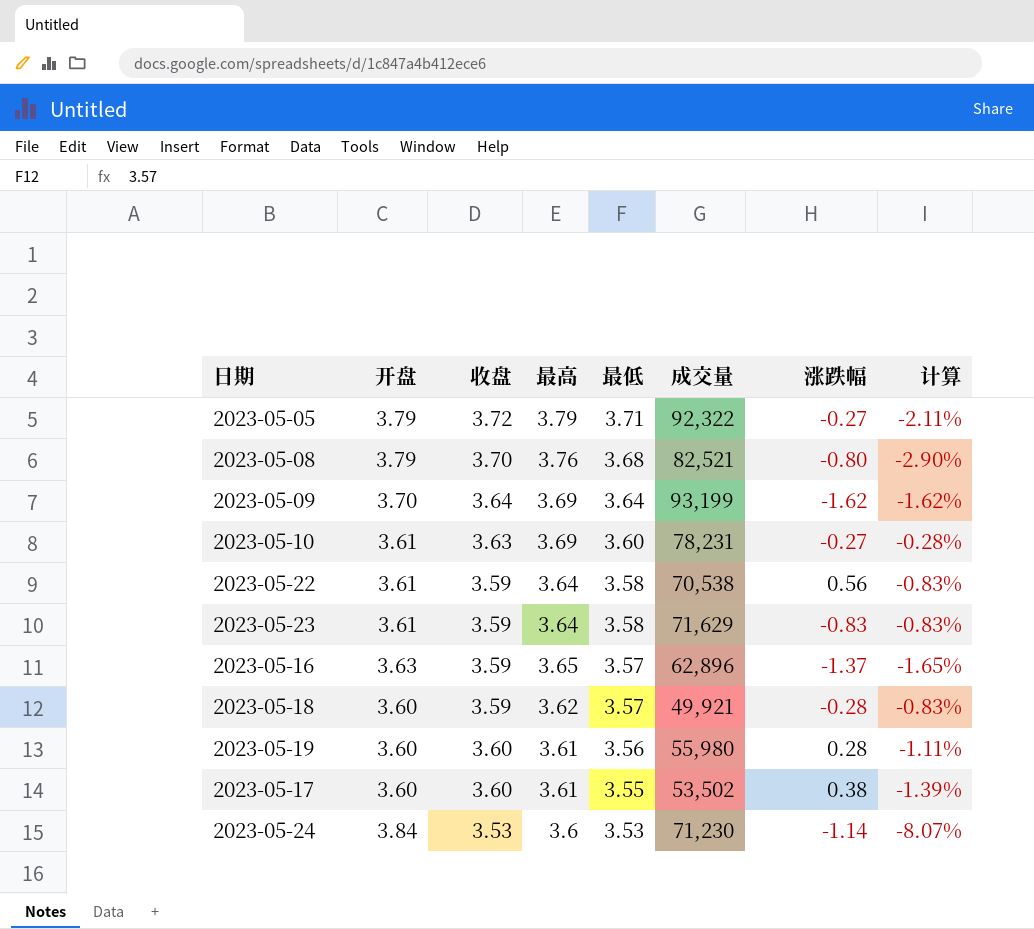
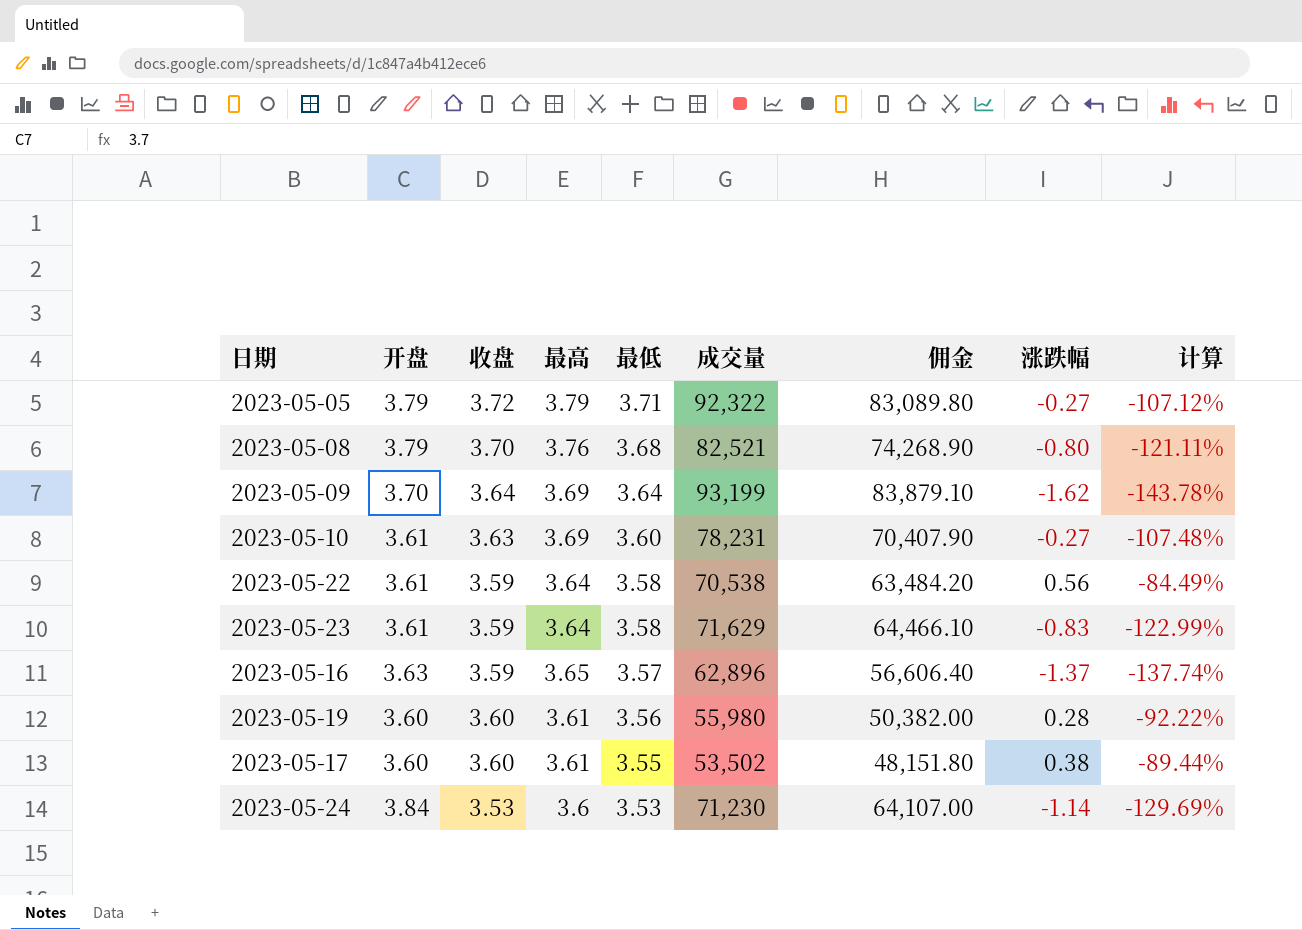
column 佣金 | formula: none -> [成交量] * 0.9
column 计算 | formula: ([最低] - [开盘]) / [开盘] -> ([涨跌幅] - [开盘]) / [开盘]
row 2023-05-18: 3.60 | 3.59 | 3.62 | 3.57 | 49,921 | -0.28 | -0.83% -> none

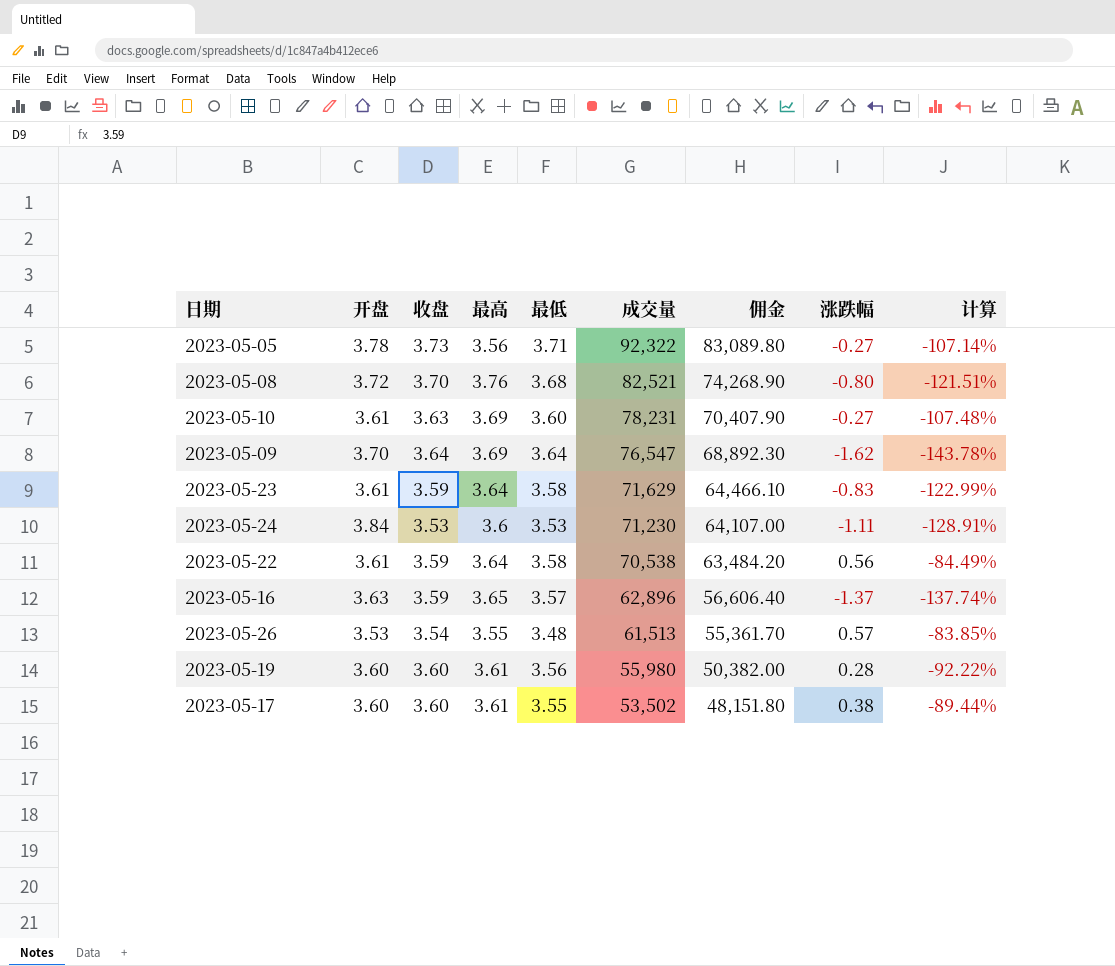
row order: 最低 descending -> 成交量 descending
2023-05-05 | 开盘: 3.79 -> 3.78
2023-05-05 | 收盘: 3.72 -> 3.73
2023-05-05 | 最高: 3.79 -> 3.56
2023-05-05 | 计算: -107.12% -> -107.14%
2023-05-08 | 开盘: 3.79 -> 3.72
2023-05-08 | 计算: -121.11% -> -121.51%
2023-05-09 | 成交量: 93,199 -> 76,547
2023-05-09 | 佣金: 83,879.10 -> 68,892.30
2023-05-24 | 涨跌幅: -1.14 -> -1.11
2023-05-24 | 计算: -129.69% -> -128.91%
row 2023-05-26: none -> 3.53 | 3.54 | 3.55 | 3.48 | 61,513 | 55,361.70 | 0.57 | -83.85%

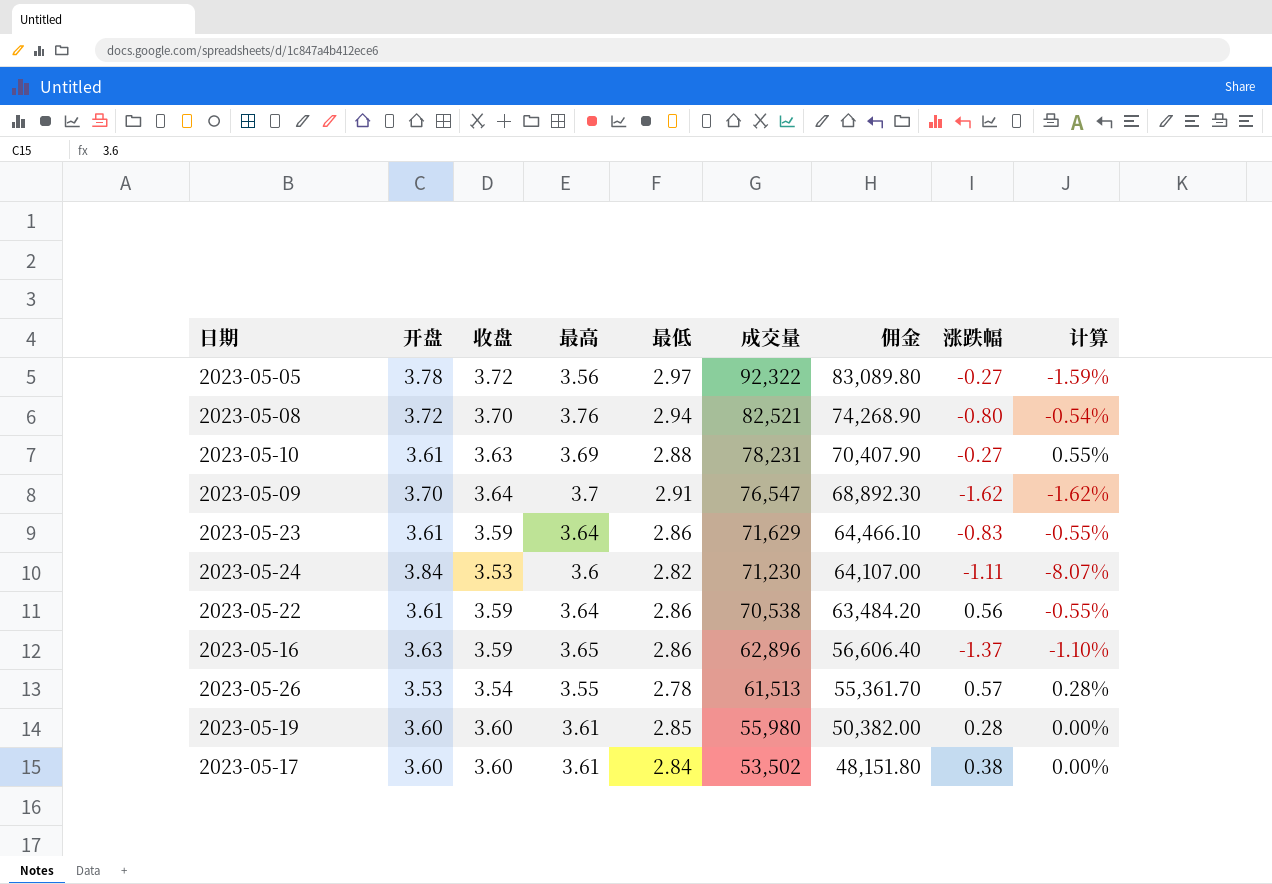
column 计算 | formula: ([涨跌幅] - [开盘]) / [开盘] -> ([收盘] - [开盘]) / [开盘]
2023-05-05 | 收盘: 3.73 -> 3.72
2023-05-05 | 最低: 3.71 -> 2.97
2023-05-08 | 最低: 3.68 -> 2.94
2023-05-10 | 最低: 3.60 -> 2.88
2023-05-09 | 最高: 3.69 -> 3.7
2023-05-09 | 最低: 3.64 -> 2.91
2023-05-23 | 最低: 3.58 -> 2.86
2023-05-24 | 最低: 3.53 -> 2.82
2023-05-22 | 最低: 3.58 -> 2.86
2023-05-16 | 最低: 3.57 -> 2.86
2023-05-26 | 最低: 3.48 -> 2.78
2023-05-19 | 最低: 3.56 -> 2.85
2023-05-17 | 最低: 3.55 -> 2.84

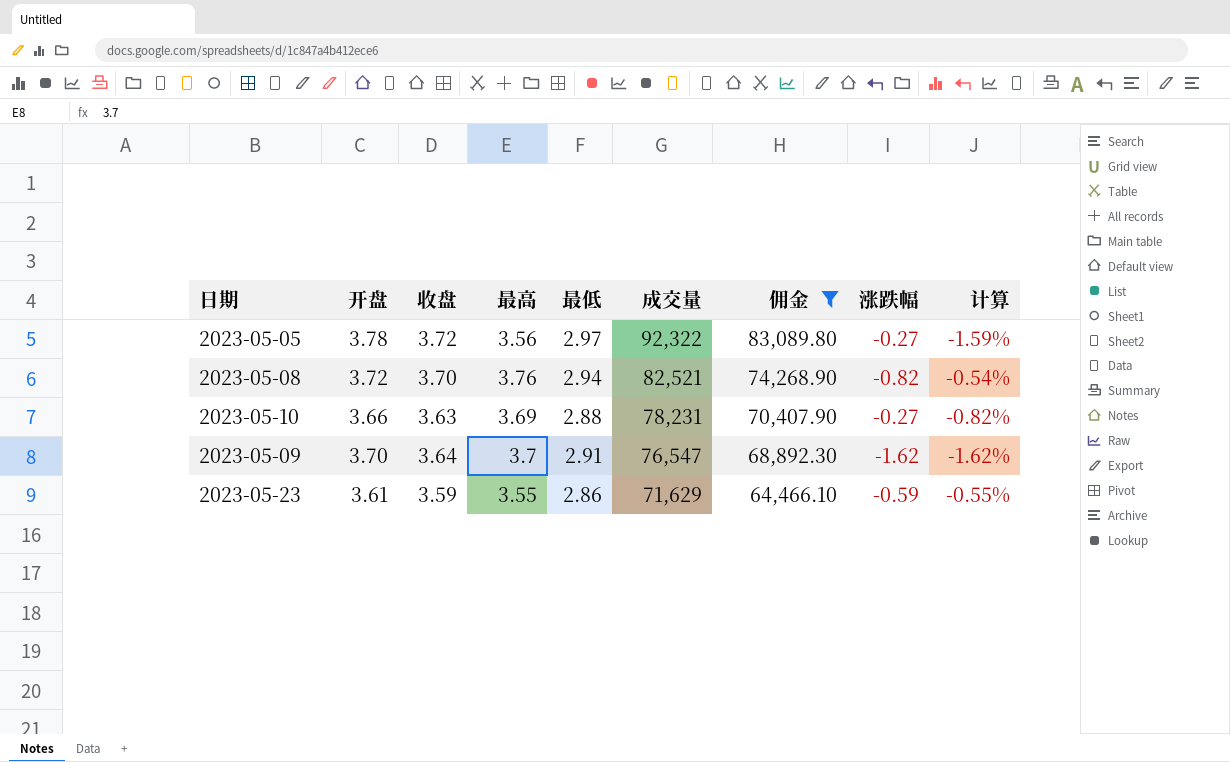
filter: none -> 佣金 >= 64,466.10
2023-05-08 | 涨跌幅: -0.80 -> -0.82
2023-05-10 | 开盘: 3.61 -> 3.66
2023-05-10 | 计算: 0.55% -> -0.82%
2023-05-23 | 最高: 3.64 -> 3.55
2023-05-23 | 涨跌幅: -0.83 -> -0.59

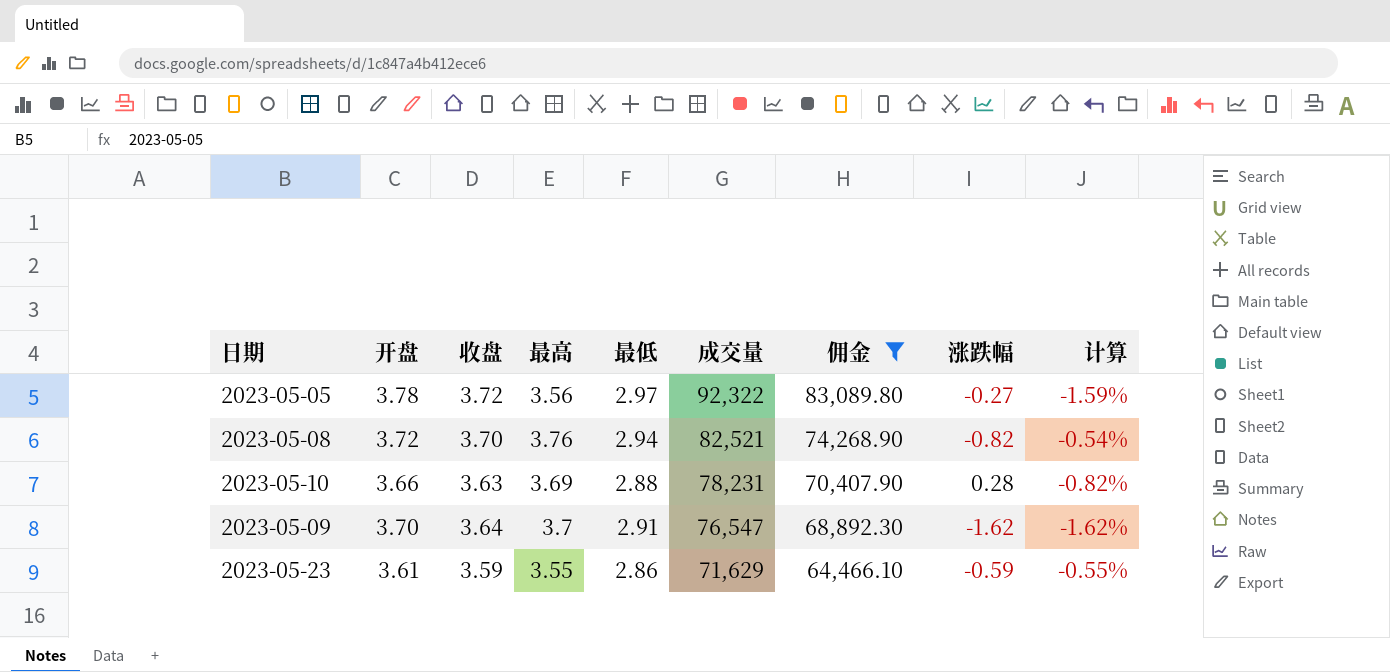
2023-05-10 | 涨跌幅: -0.27 -> 0.28

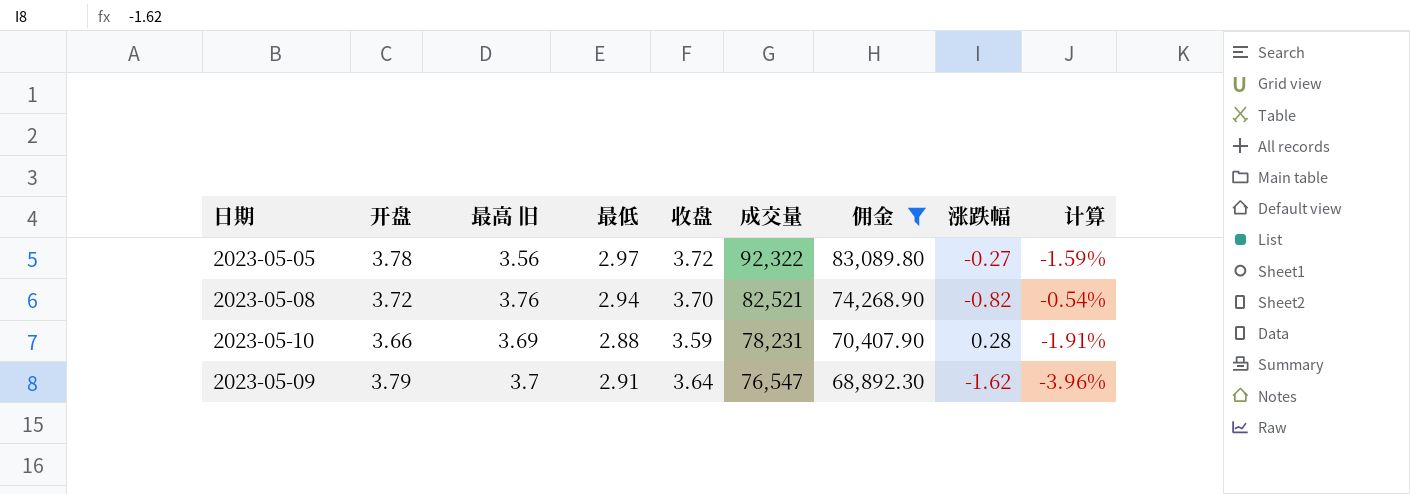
column name: 最高 -> 最高 旧
column 收盘 | position: 3 -> 5
row 2023-05-23: 3.61 | 3.59 | 3.55 | 2.86 | 71,629 | 64,466.10 | -0.59 | -0.55% -> none
2023-05-10 | 收盘: 3.63 -> 3.59
2023-05-10 | 计算: -0.82% -> -1.91%
2023-05-09 | 开盘: 3.70 -> 3.79
2023-05-09 | 计算: -1.62% -> -3.96%

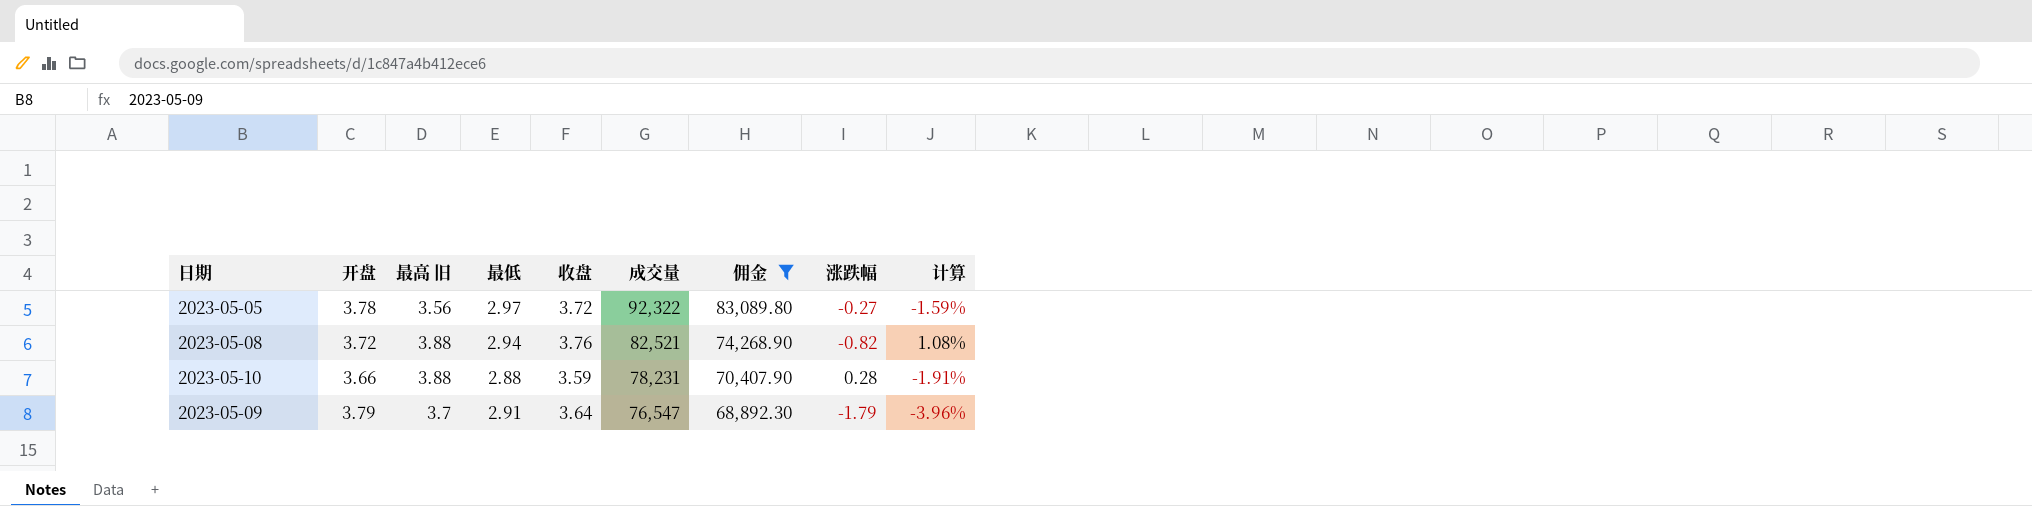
2023-05-08 | 最高 旧: 3.76 -> 3.88
2023-05-08 | 收盘: 3.70 -> 3.76
2023-05-08 | 计算: -0.54% -> 1.08%
2023-05-10 | 最高 旧: 3.69 -> 3.88
2023-05-09 | 涨跌幅: -1.62 -> -1.79

